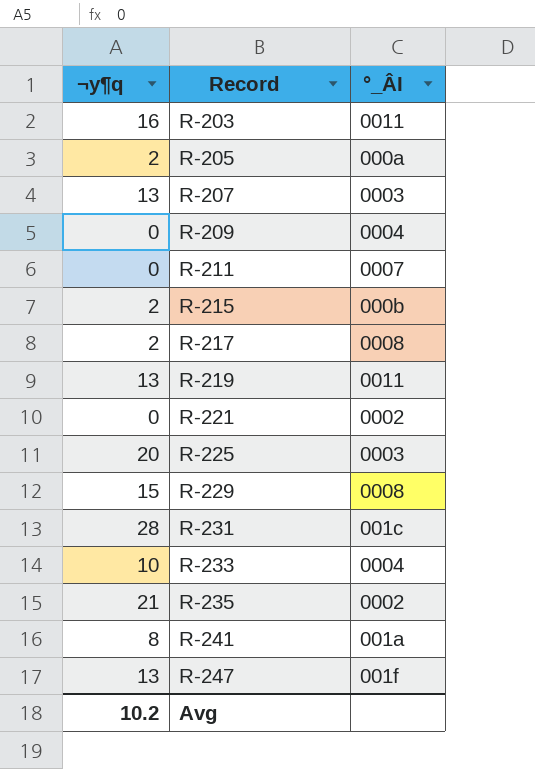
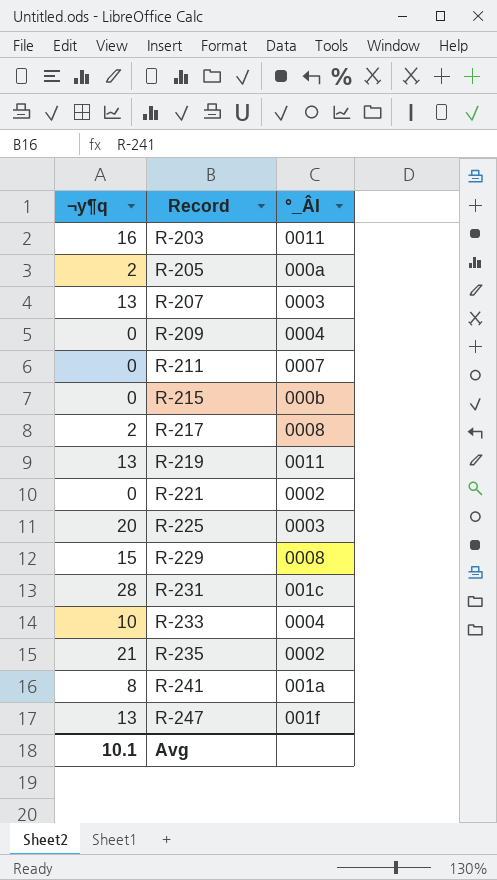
R-215 | ¬y¶q: 2 -> 0
Avg | ¬y¶q: 10.2 -> 10.1

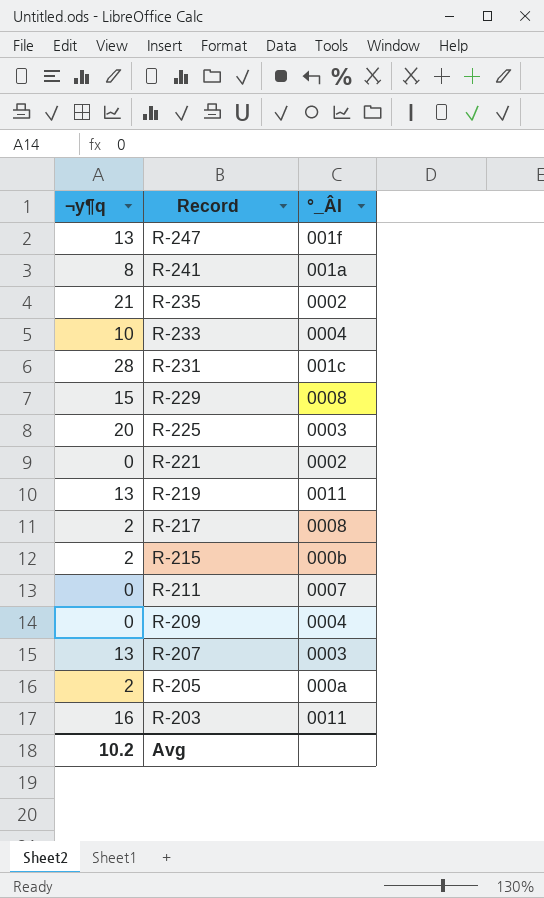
row order: Record ascending -> Record descending
R-215 | ¬y¶q: 0 -> 2
Avg | ¬y¶q: 10.1 -> 10.2

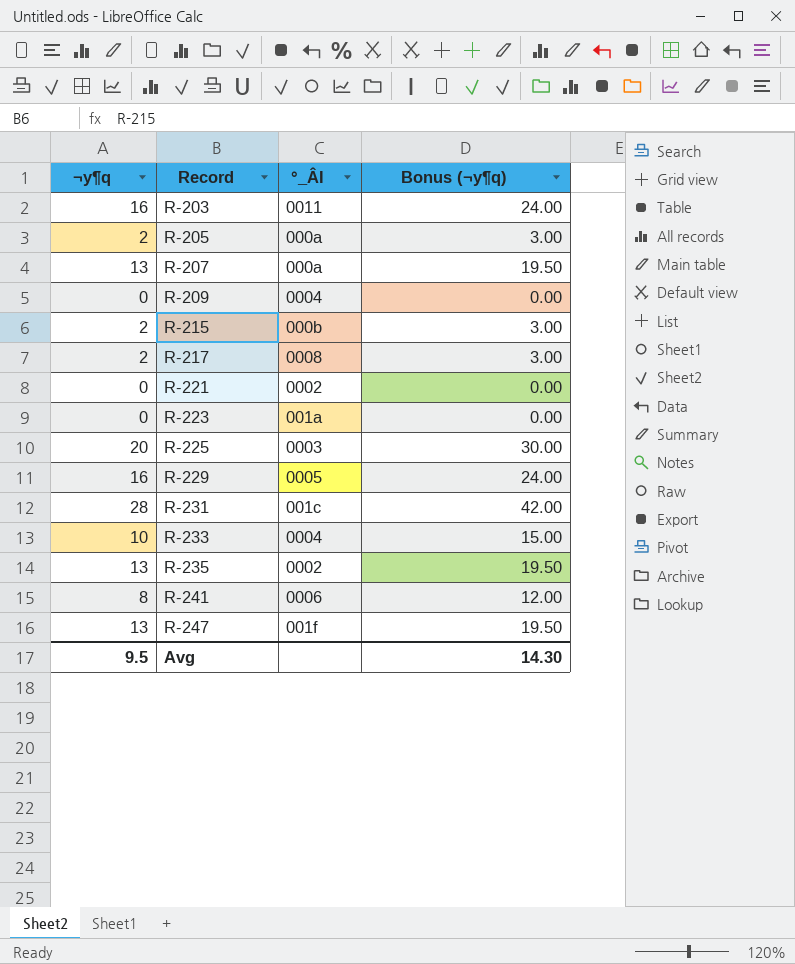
row order: Record descending -> Record ascending
column Bonus (¬y¶q) | formula: none -> [¬y¶q] * 1.5
row R-219: 13 | 0011 -> none
row R-211: 0 | 0007 -> none
R-207 | °_ÂI: 0003 -> 000a
row R-223: none -> 0 | 001a | 0.00
R-229 | ¬y¶q: 15 -> 16
R-229 | °_ÂI: 0008 -> 0005
R-235 | ¬y¶q: 21 -> 13
R-241 | °_ÂI: 001a -> 0006
Avg | ¬y¶q: 10.2 -> 9.5

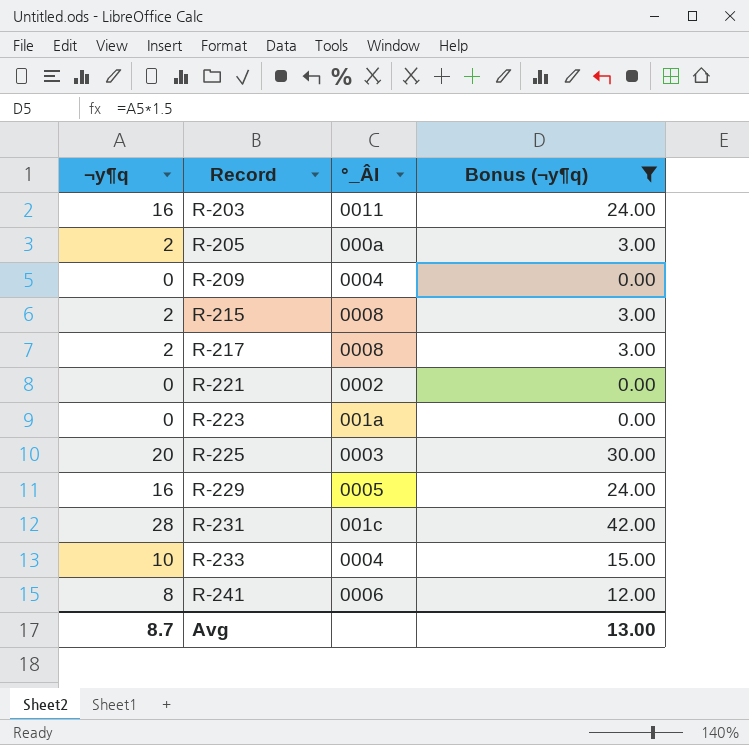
filter: none -> Bonus (¬y¶q) != 19.50
R-215 | °_ÂI: 000b -> 0008
Avg | ¬y¶q: 9.5 -> 8.7
Avg | Bonus (¬y¶q): 14.30 -> 13.00

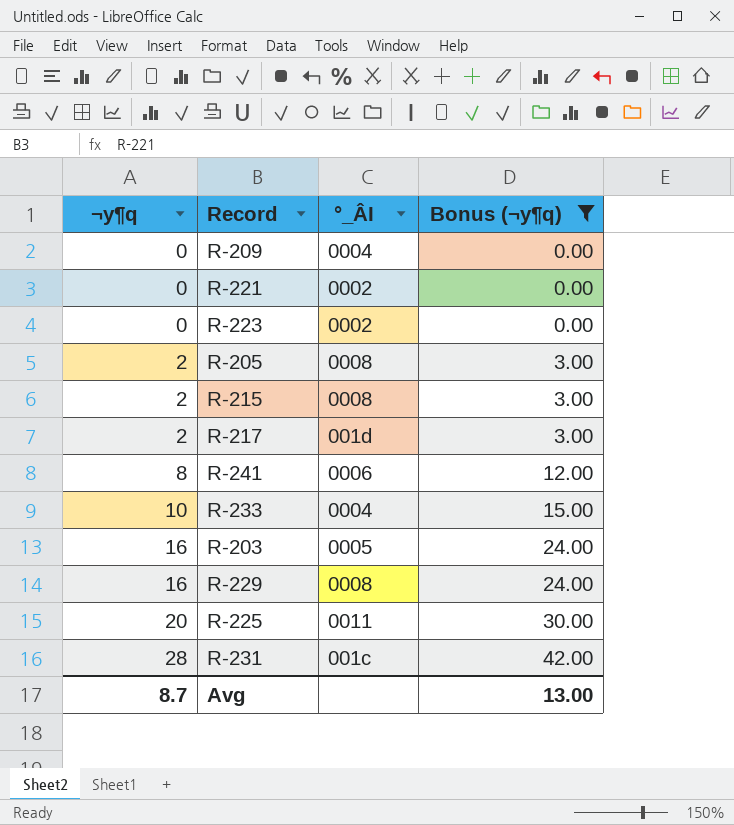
row order: Record ascending -> ¬y¶q ascending
R-223 | °_ÂI: 001a -> 0002
R-205 | °_ÂI: 000a -> 0008
R-217 | °_ÂI: 0008 -> 001d
R-203 | °_ÂI: 0011 -> 0005
R-229 | °_ÂI: 0005 -> 0008
R-225 | °_ÂI: 0003 -> 0011

